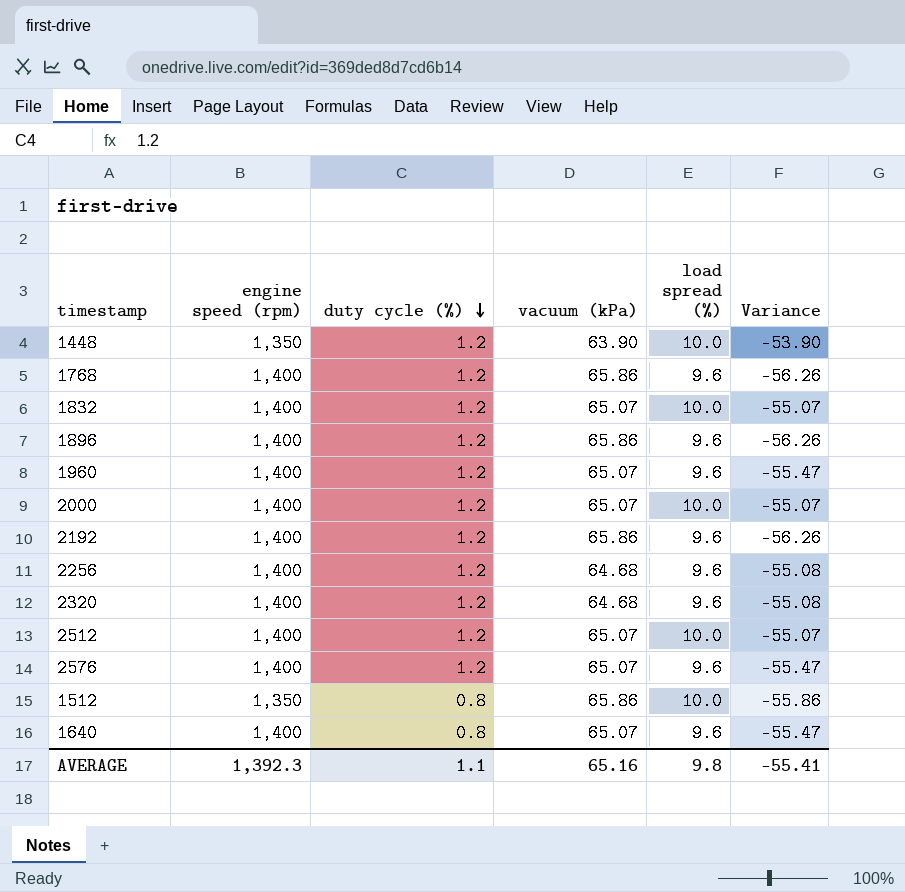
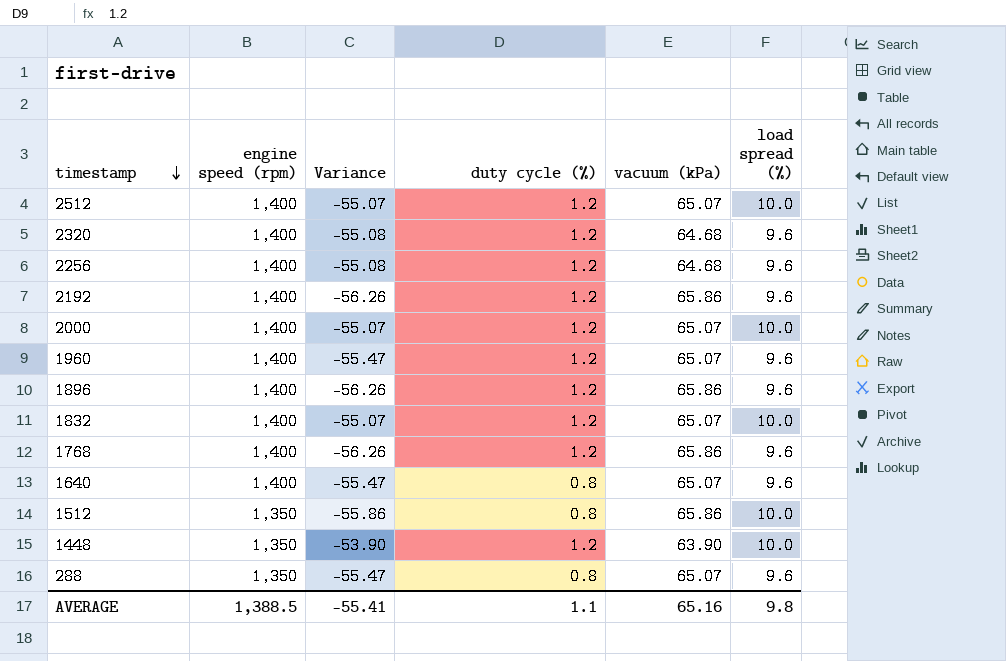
row order: duty cycle (%) descending -> timestamp descending
column Variance | position: 6 -> 3
row 2576: 1,400 | 1.2 | 65.07 | 9.6 | -55.47 -> none
row 288: none -> 1,350 | -55.47 | 0.8 | 65.07 | 9.6
AVERAGE | engine speed (rpm): 1,392.3 -> 1,388.5

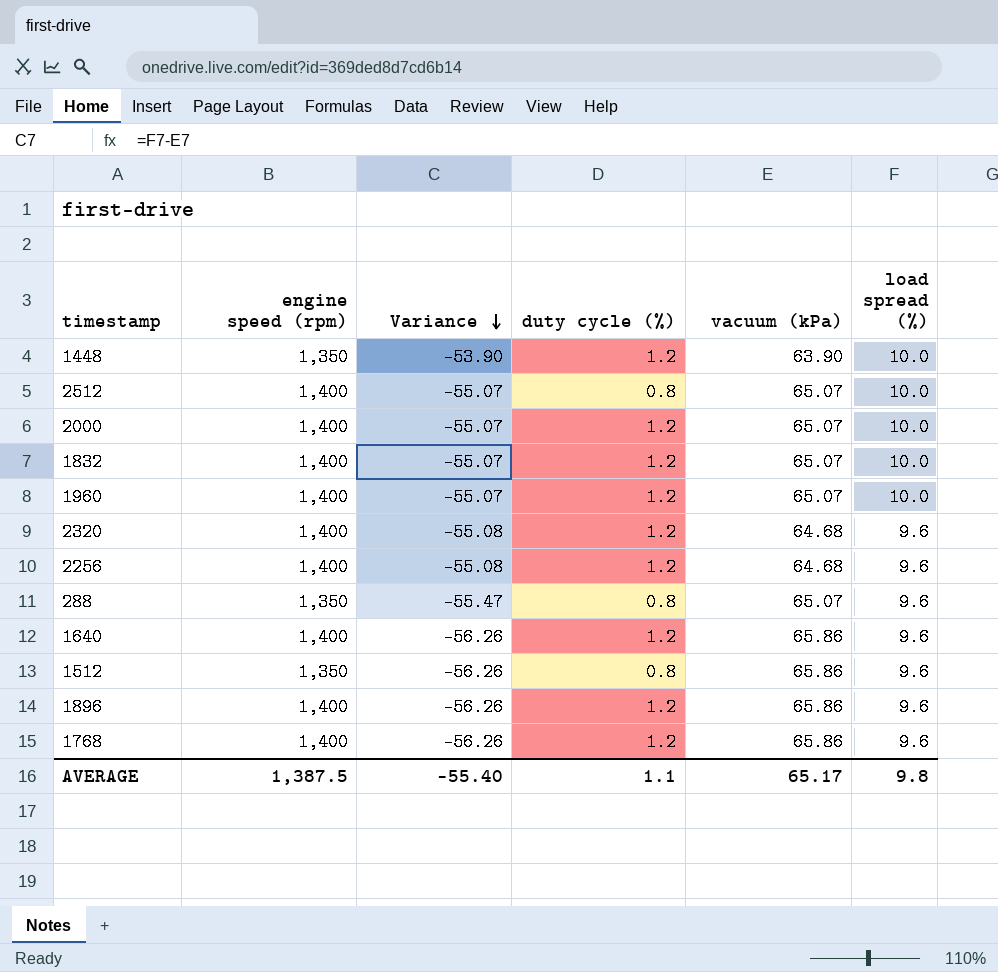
row order: timestamp descending -> Variance descending
row 2192: 1,400 | -56.26 | 1.2 | 65.86 | 9.6 -> none
2512 | duty cycle (%): 1.2 -> 0.8
1960 | Variance: -55.47 -> -55.07
1960 | load spread (%): 9.6 -> 10.0
1640 | Variance: -55.47 -> -56.26
1640 | duty cycle (%): 0.8 -> 1.2
1640 | vacuum (kPa): 65.07 -> 65.86
1512 | Variance: -55.86 -> -56.26
1512 | load spread (%): 10.0 -> 9.6
AVERAGE | engine speed (rpm): 1,388.5 -> 1,387.5
AVERAGE | Variance: -55.41 -> -55.40
AVERAGE | vacuum (kPa): 65.16 -> 65.17

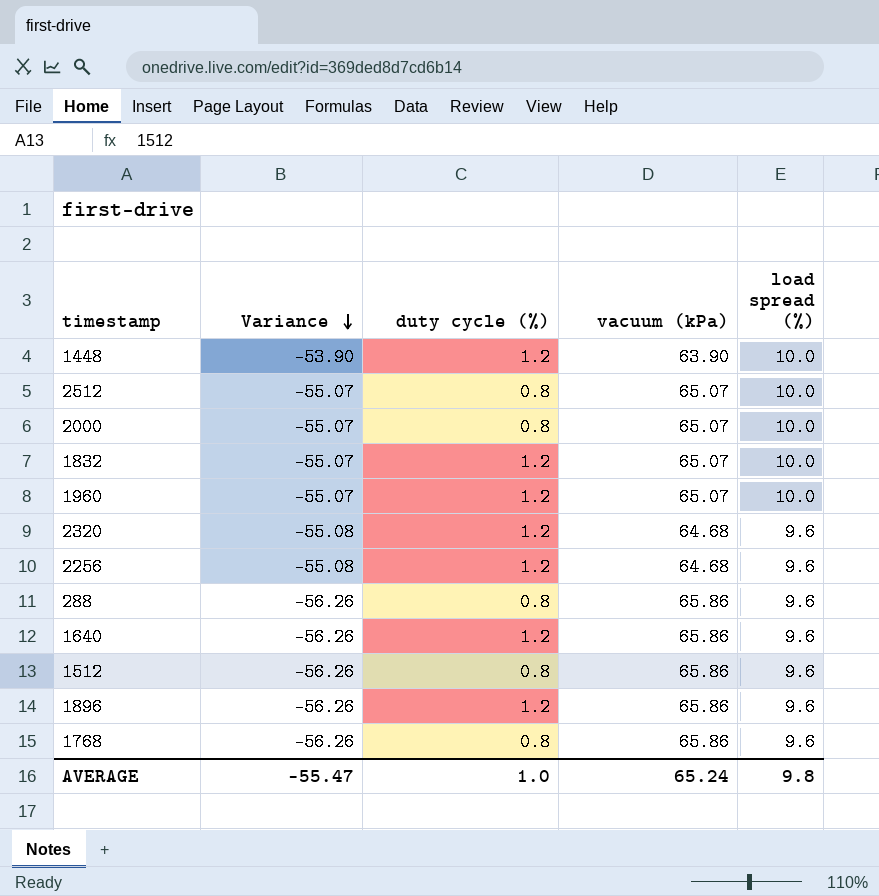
column engine speed (rpm) | position: 2 -> none
2000 | duty cycle (%): 1.2 -> 0.8
288 | Variance: -55.47 -> -56.26
288 | vacuum (kPa): 65.07 -> 65.86
1768 | duty cycle (%): 1.2 -> 0.8
AVERAGE | Variance: -55.40 -> -55.47
AVERAGE | duty cycle (%): 1.1 -> 1.0
AVERAGE | vacuum (kPa): 65.17 -> 65.24

